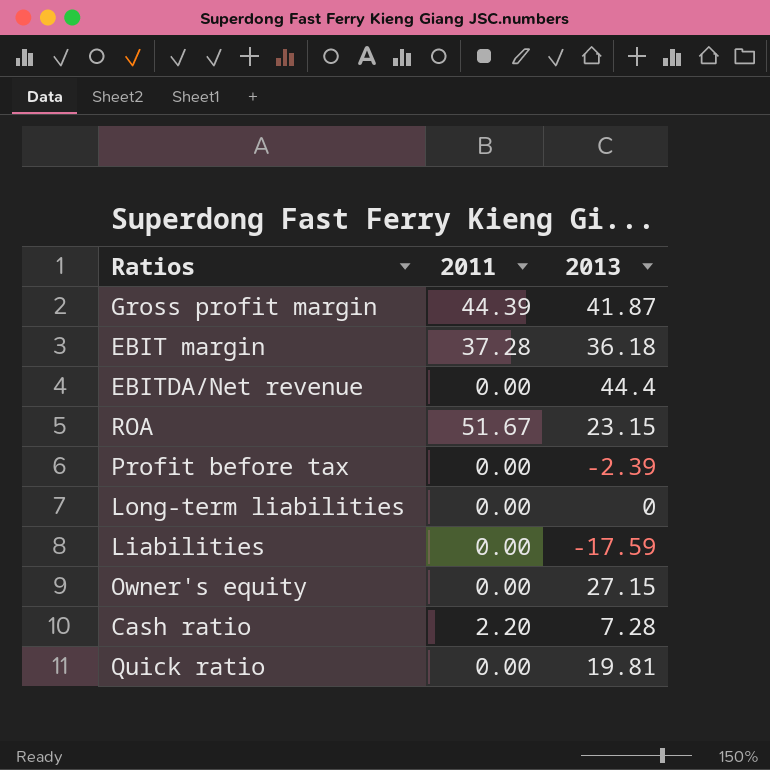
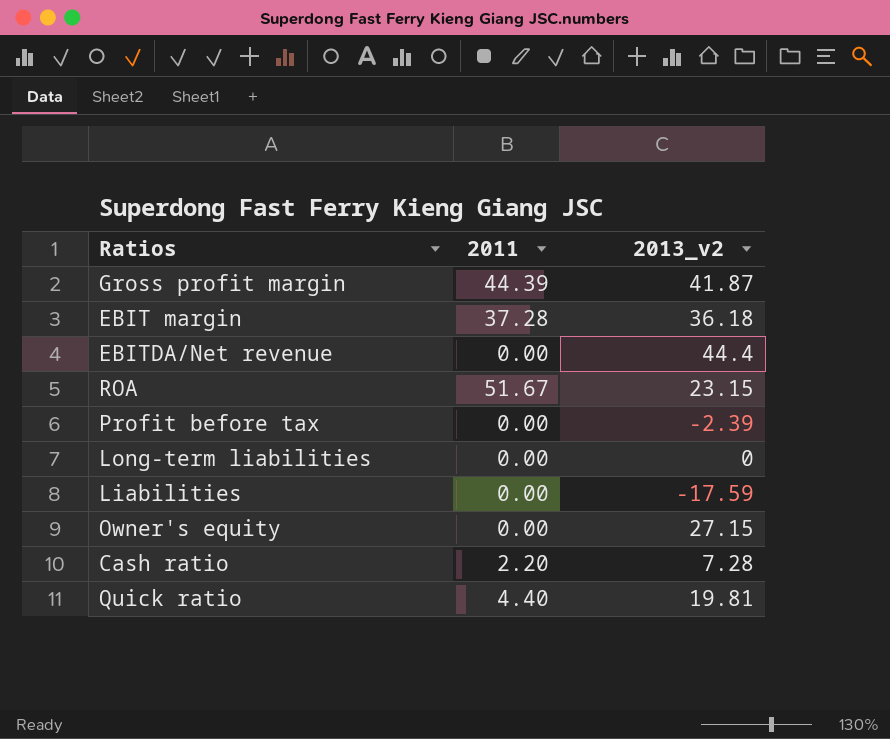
column name: 2013 -> 2013_v2
Quick ratio | 2011: 0.00 -> 4.40

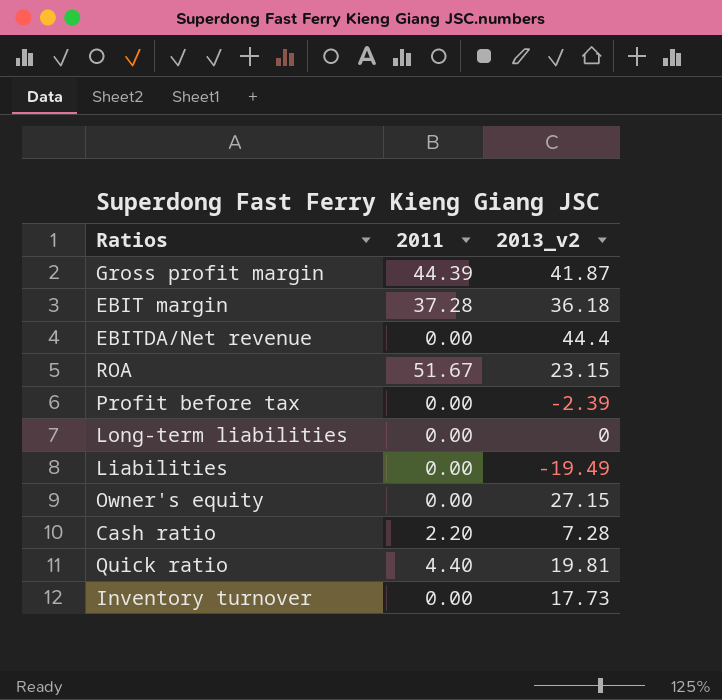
Liabilities | 2013_v2: -17.59 -> -19.49
row Inventory turnover: none -> 0.00 | 17.73

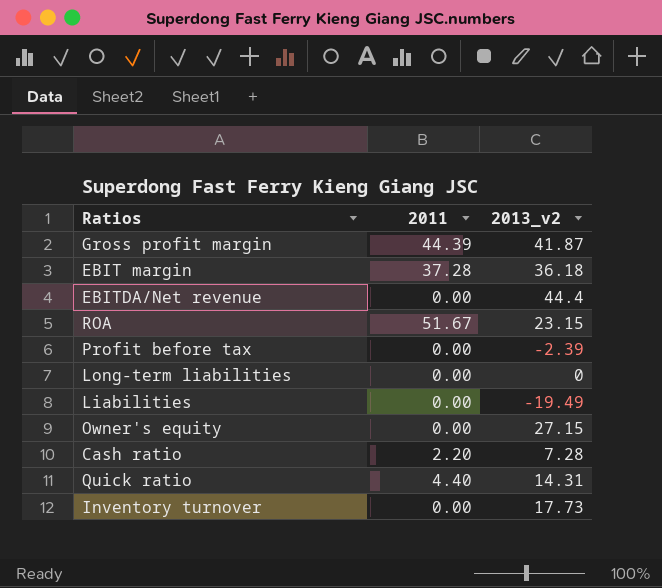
Quick ratio | 2013_v2: 19.81 -> 14.31

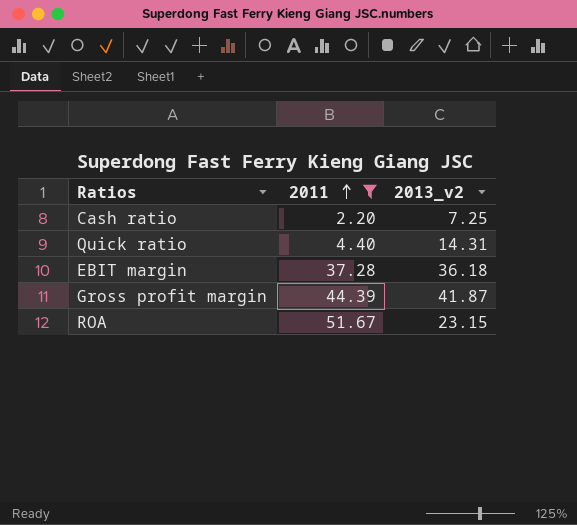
filter: none -> 2011 != 0.00
row order: none -> 2011 ascending
Cash ratio | 2013_v2: 7.28 -> 7.25

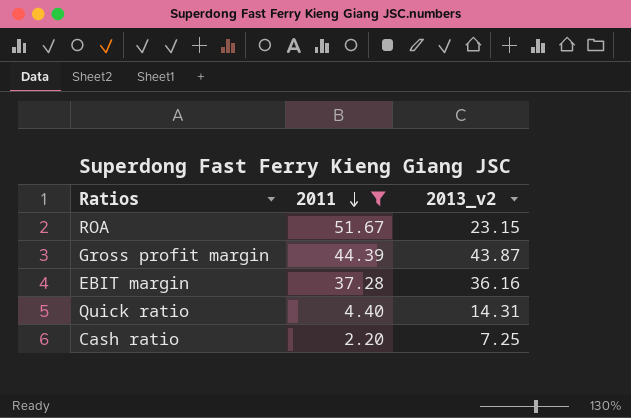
row order: 2011 ascending -> 2011 descending
Gross profit margin | 2013_v2: 41.87 -> 43.87
EBIT margin | 2013_v2: 36.18 -> 36.16

